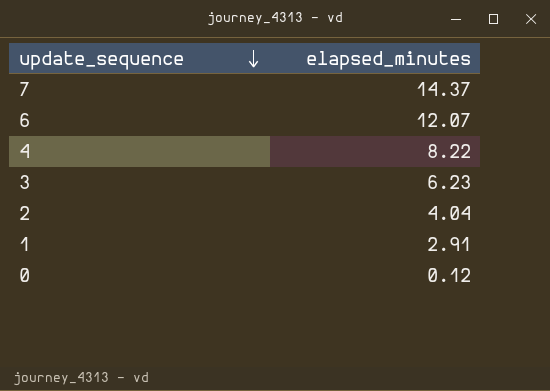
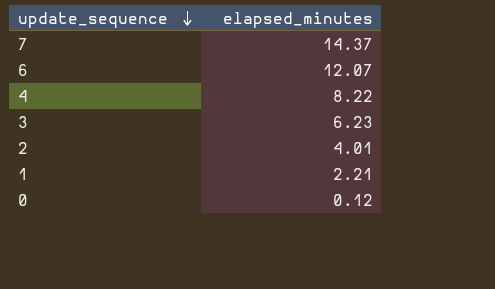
2 | elapsed_minutes: 4.04 -> 4.01
1 | elapsed_minutes: 2.91 -> 2.21

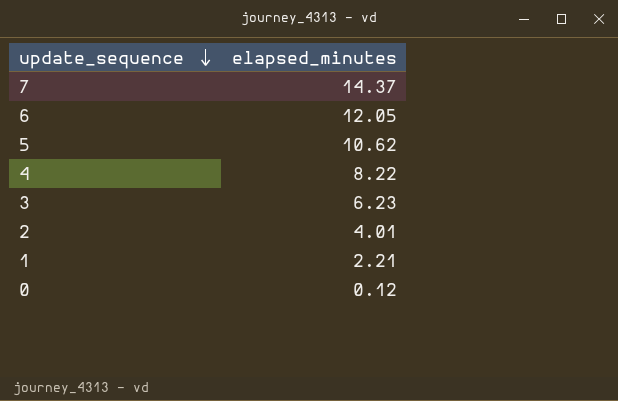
6 | elapsed_minutes: 12.07 -> 12.05
row 5: none -> 10.62

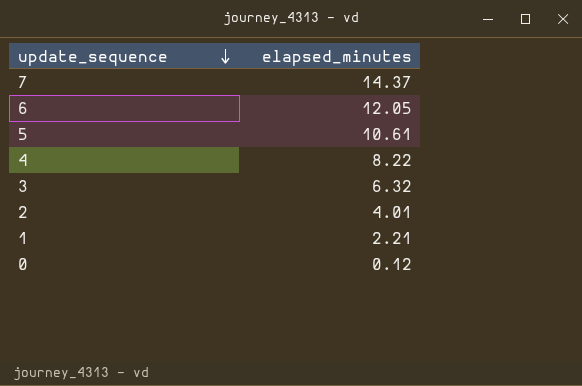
5 | elapsed_minutes: 10.62 -> 10.61
3 | elapsed_minutes: 6.23 -> 6.32

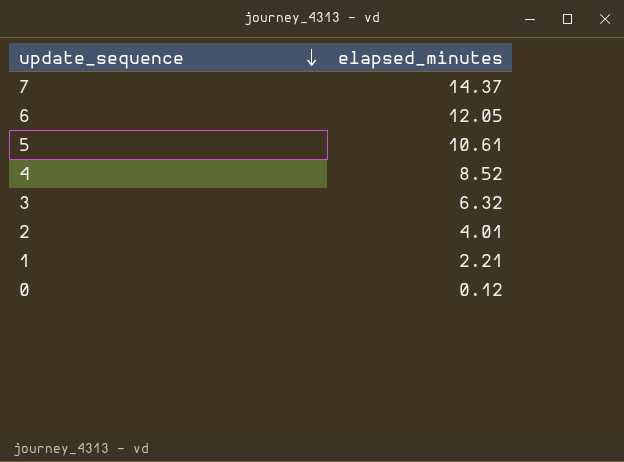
4 | elapsed_minutes: 8.22 -> 8.52

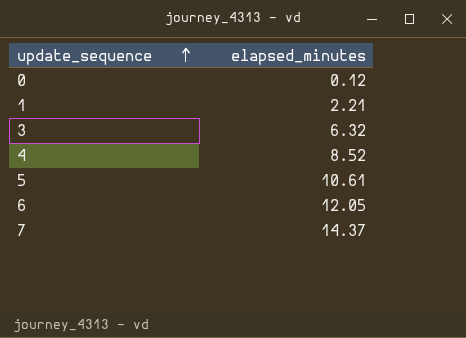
row order: update_sequence descending -> update_sequence ascending
row 2: 4.01 -> none

